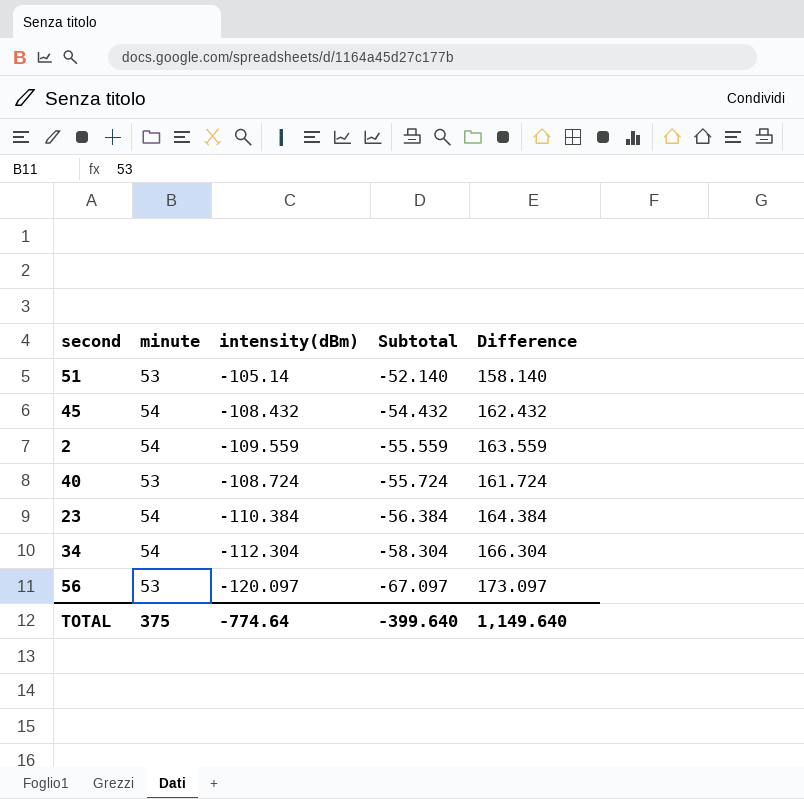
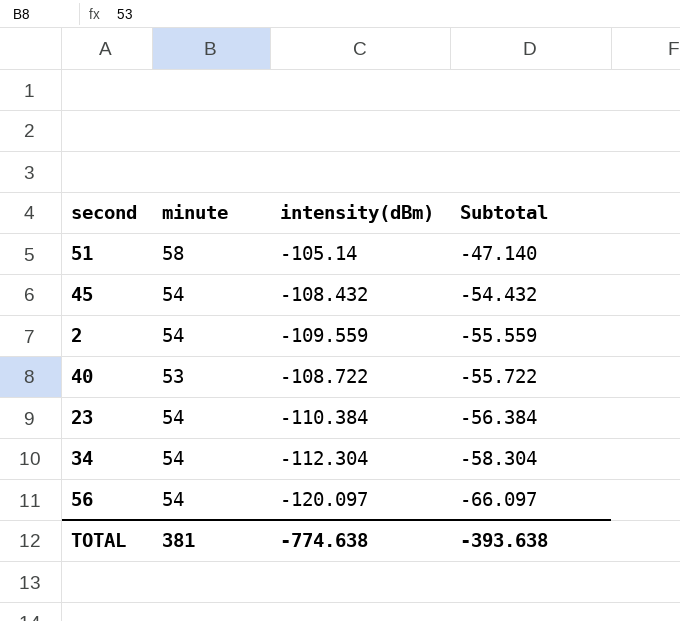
column Difference | formula: [minute] - [intensity(dBm)] -> none
51 | minute: 53 -> 58
51 | Subtotal: -52.140 -> -47.140
40 | intensity(dBm): -108.724 -> -108.722
40 | Subtotal: -55.724 -> -55.722
56 | minute: 53 -> 54
56 | Subtotal: -67.097 -> -66.097
TOTAL | minute: 375 -> 381
TOTAL | intensity(dBm): -774.64 -> -774.638
TOTAL | Subtotal: -399.640 -> -393.638

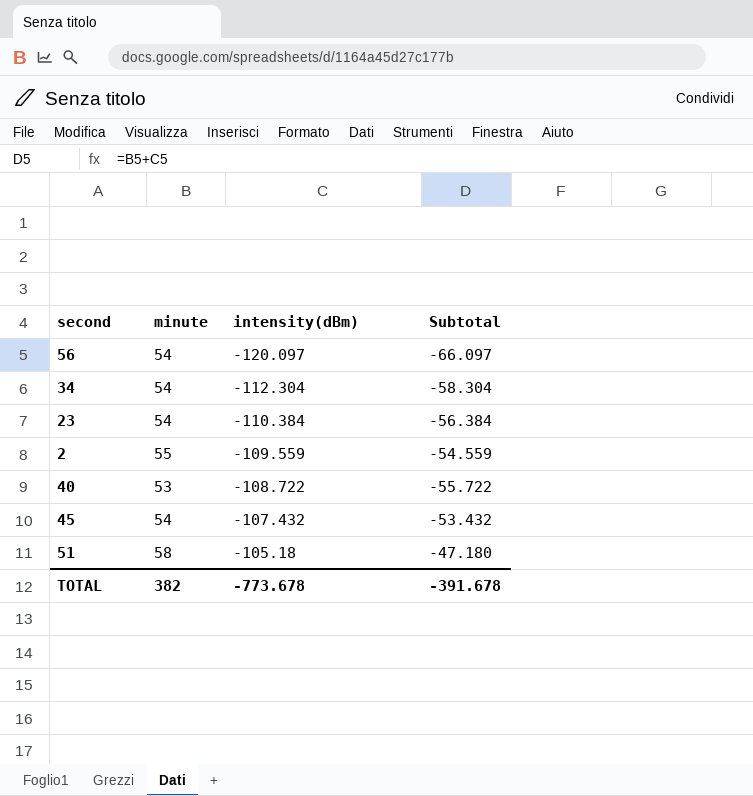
row order: Subtotal descending -> intensity(dBm) ascending
2 | minute: 54 -> 55
2 | Subtotal: -55.559 -> -54.559
45 | intensity(dBm): -108.432 -> -107.432
45 | Subtotal: -54.432 -> -53.432
51 | intensity(dBm): -105.14 -> -105.18
51 | Subtotal: -47.140 -> -47.180
TOTAL | minute: 381 -> 382
TOTAL | intensity(dBm): -774.638 -> -773.678
TOTAL | Subtotal: -393.638 -> -391.678

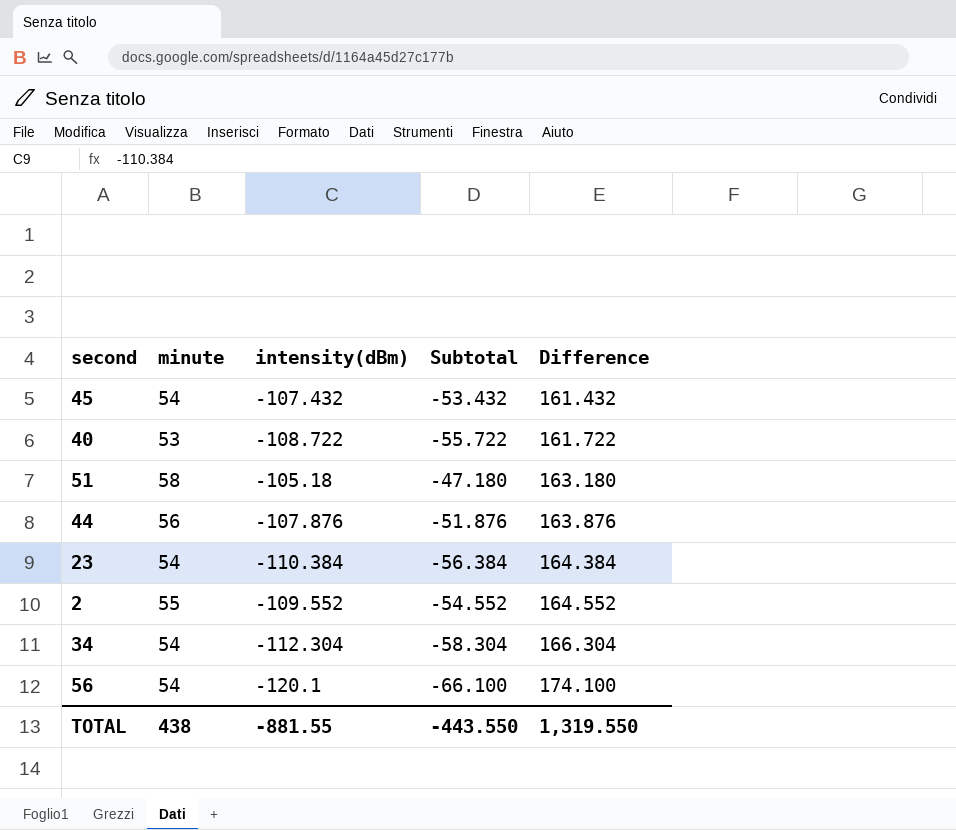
row order: intensity(dBm) ascending -> Difference ascending
column Difference | formula: none -> [minute] - [intensity(dBm)]
row 44: none -> 56 | -107.876 | -51.876 | 163.876
2 | intensity(dBm): -109.559 -> -109.552
2 | Subtotal: -54.559 -> -54.552
56 | intensity(dBm): -120.097 -> -120.1
56 | Subtotal: -66.097 -> -66.100
TOTAL | minute: 382 -> 438
TOTAL | intensity(dBm): -773.678 -> -881.55
TOTAL | Subtotal: -391.678 -> -443.550

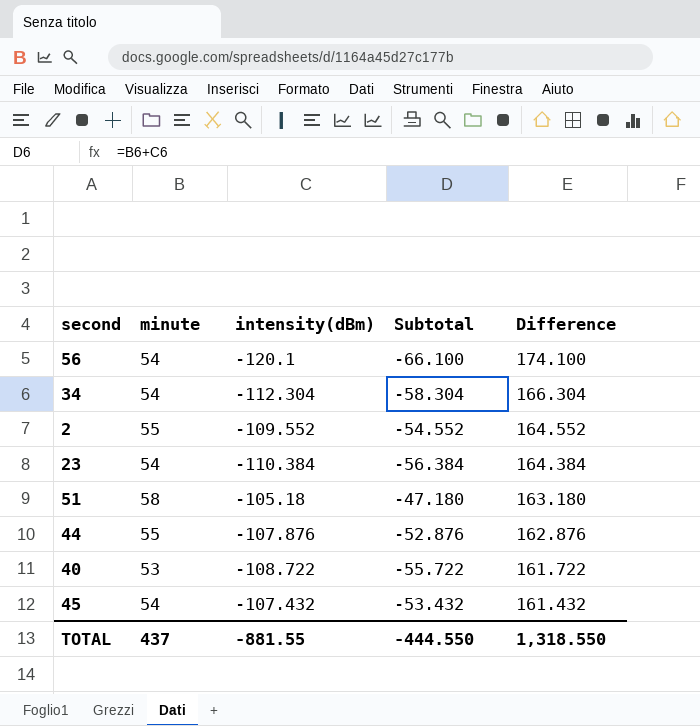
row order: Difference ascending -> Difference descending
44 | minute: 56 -> 55
44 | Subtotal: -51.876 -> -52.876
44 | Difference: 163.876 -> 162.876
TOTAL | minute: 438 -> 437
TOTAL | Subtotal: -443.550 -> -444.550
TOTAL | Difference: 1,319.550 -> 1,318.550

